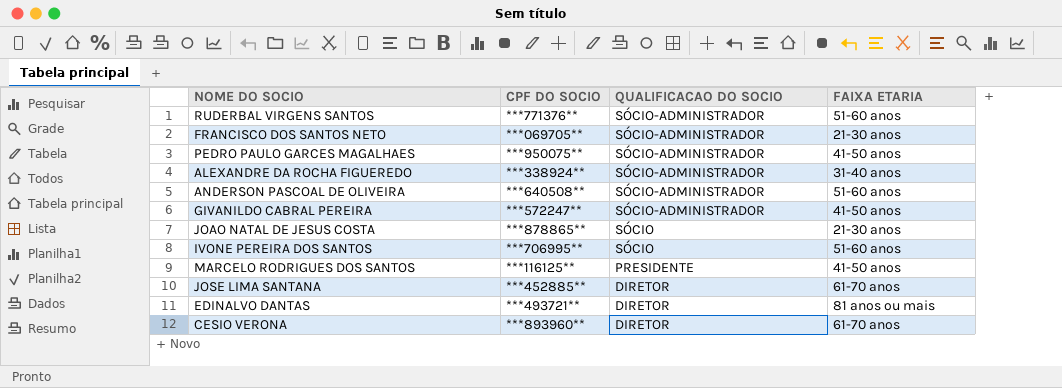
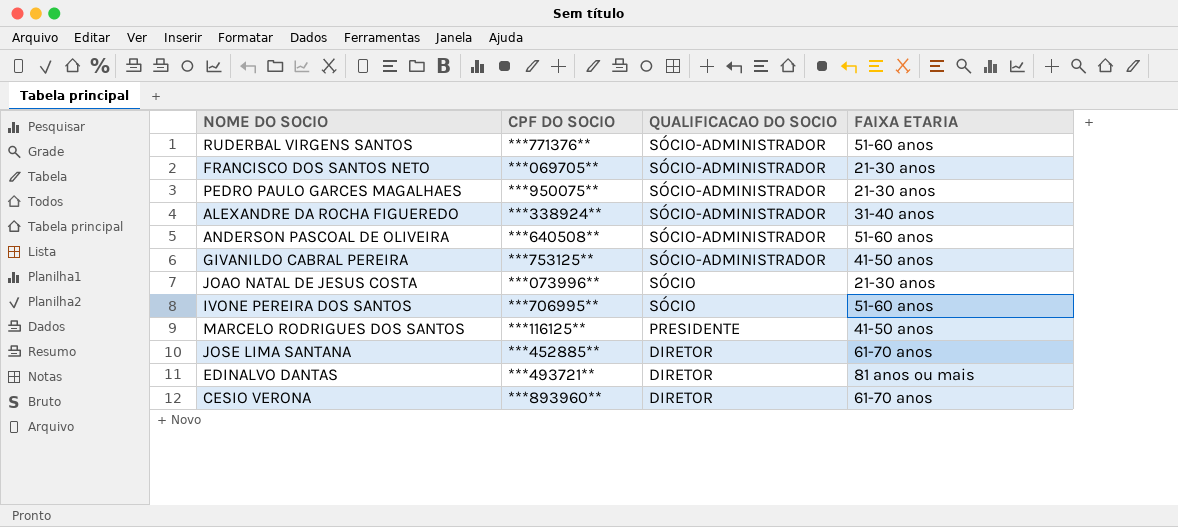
PEDRO PAULO GARCES MAGALHAES | FAIXA ETARIA: 41-50 anos -> 21-30 anos
GIVANILDO CABRAL PEREIRA | CPF DO SOCIO: ***572247** -> ***753125**
JOAO NATAL DE JESUS COSTA | CPF DO SOCIO: ***878865** -> ***073996**

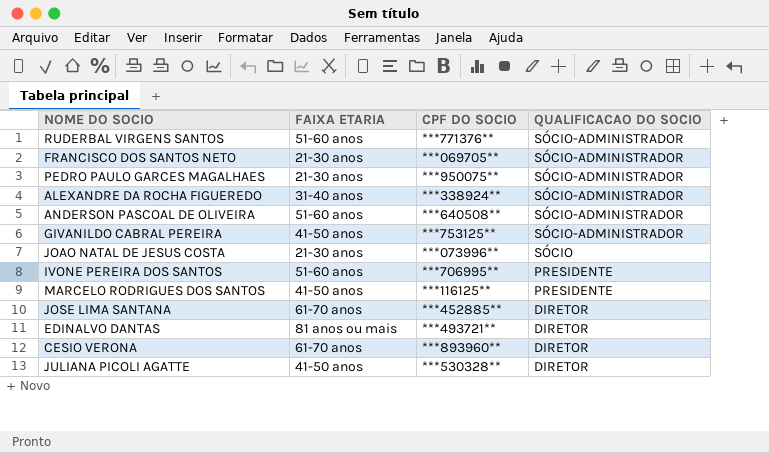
column FAIXA ETARIA | position: 4 -> 2
IVONE PEREIRA DOS SANTOS | QUALIFICACAO DO SOCIO: SÓCIO -> PRESIDENTE
row JULIANA PICOLI AGATTE: none -> 41-50 anos | ***530328** | DIRETOR

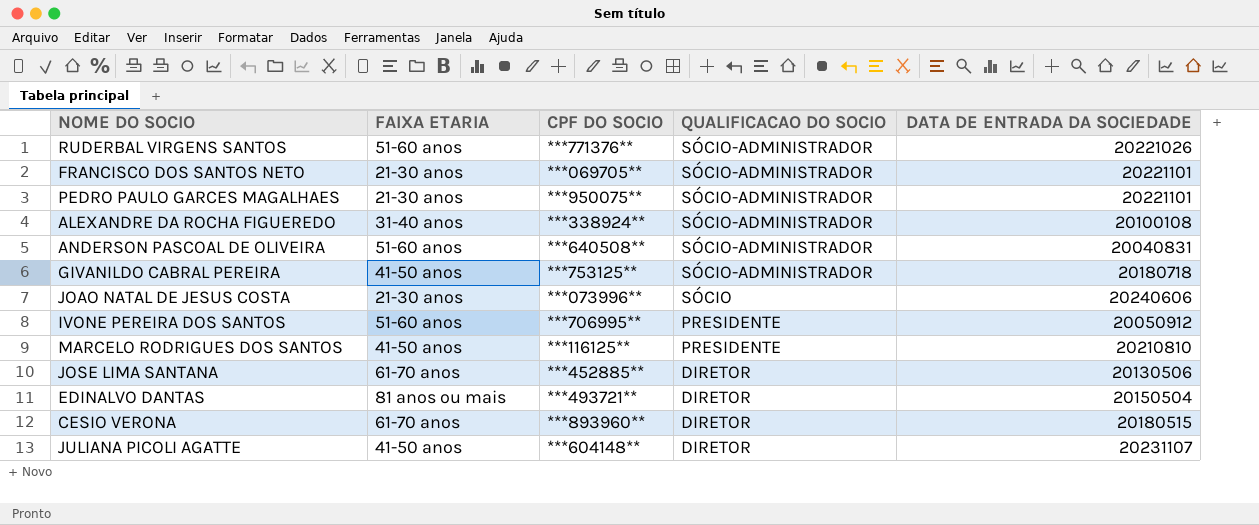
column DATA DE ENTRADA DA SOCIEDADE | position: none -> 5
JULIANA PICOLI AGATTE | CPF DO SOCIO: ***530328** -> ***604148**

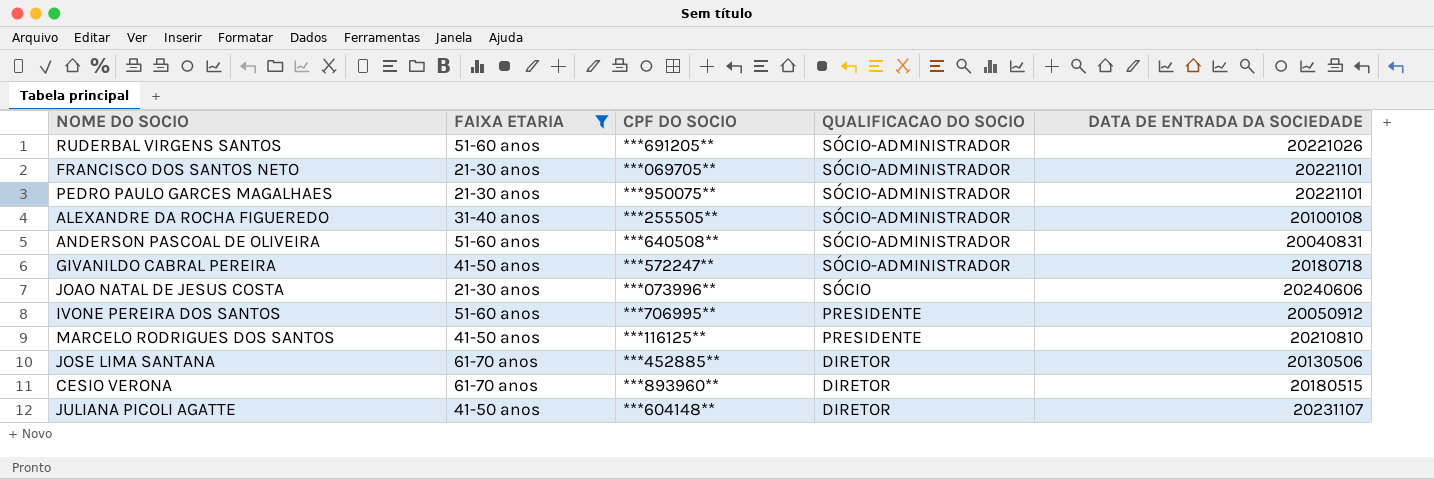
filter: none -> FAIXA ETARIA != 81 anos ou mais
RUDERBAL VIRGENS SANTOS | CPF DO SOCIO: ***771376** -> ***691205**
ALEXANDRE DA ROCHA FIGUEREDO | CPF DO SOCIO: ***338924** -> ***255505**
GIVANILDO CABRAL PEREIRA | CPF DO SOCIO: ***753125** -> ***572247**

